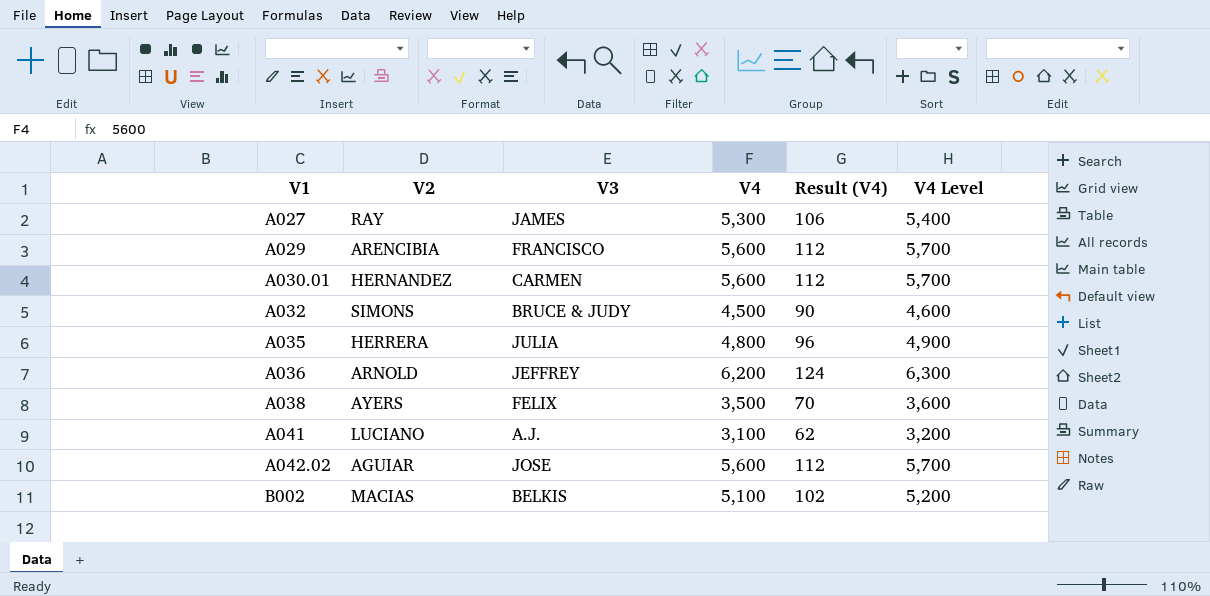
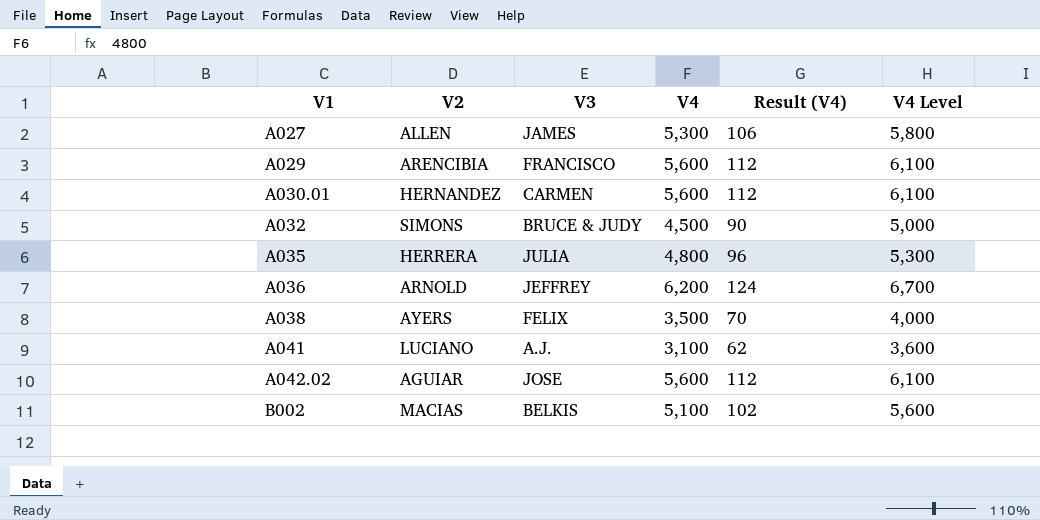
column V4 Level | formula: [V4] + 100 -> [V4] + 500
A027 | V2: RAY -> ALLEN

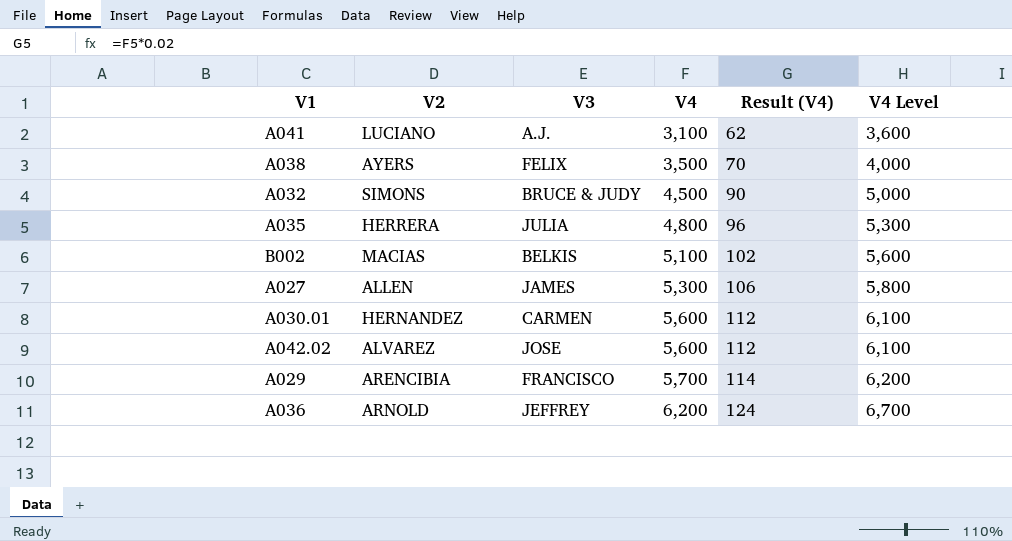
row order: V1 ascending -> V4 ascending
A042.02 | V2: AGUIAR -> ALVAREZ
A029 | V4: 5,600 -> 5,700
A029 | Result (V4): 112 -> 114
A029 | V4 Level: 6,100 -> 6,200

